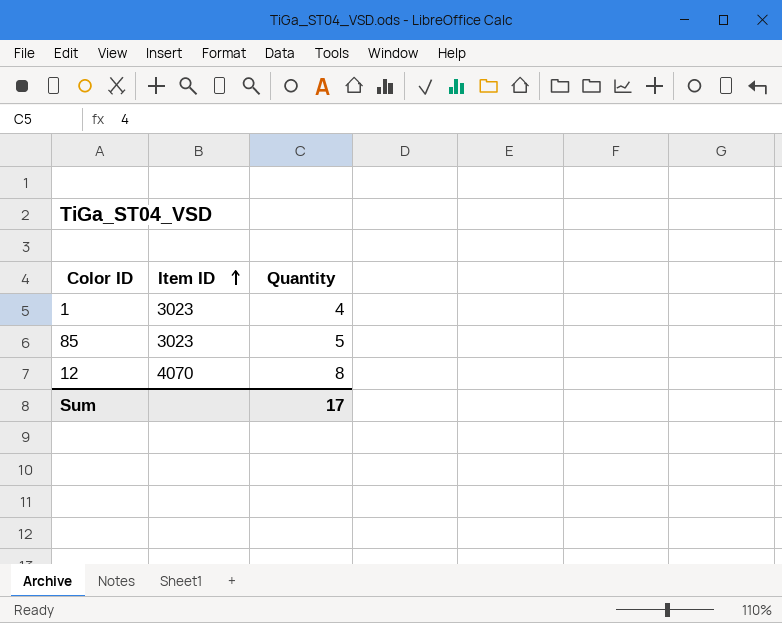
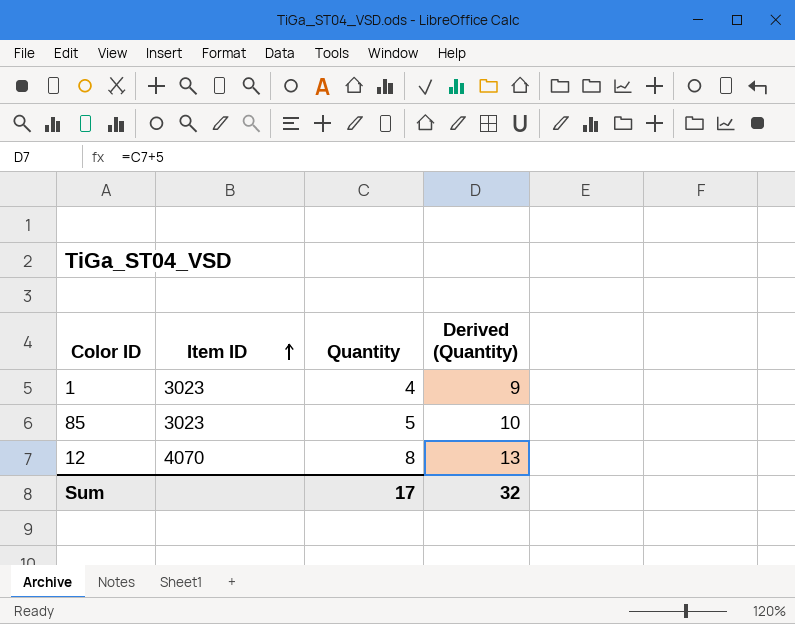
column Derived (Quantity) | formula: none -> [Quantity] + 5

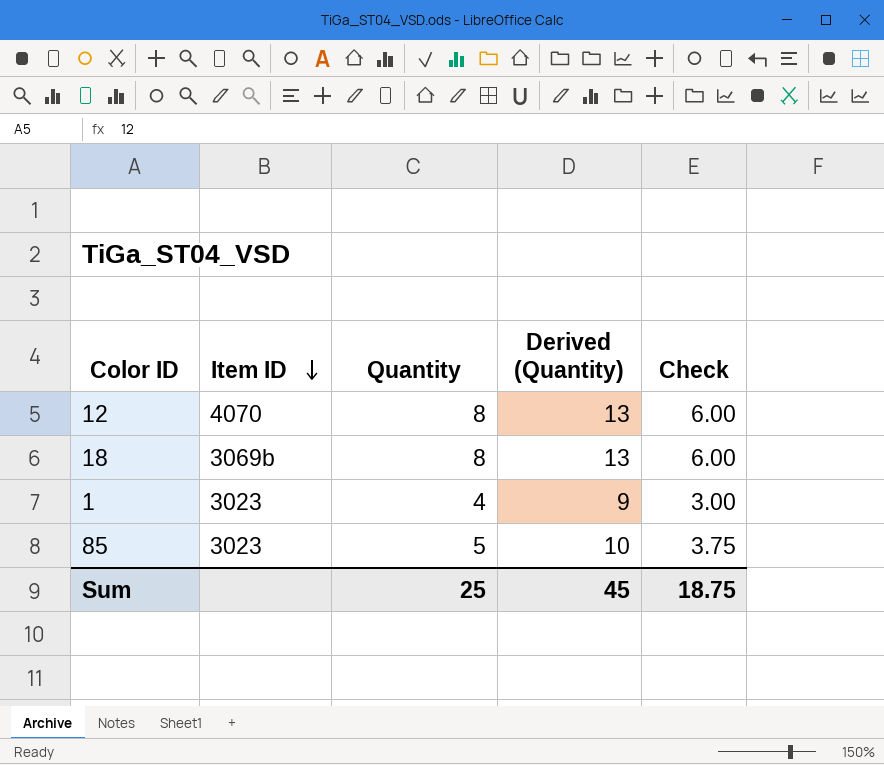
row order: Item ID ascending -> Item ID descending
column Check | formula: none -> [Quantity] * 0.75
row 18: none -> 3069b | 8 | 13 | 6.00
Sum | Quantity: 17 -> 25
Sum | Derived (Quantity): 32 -> 45

